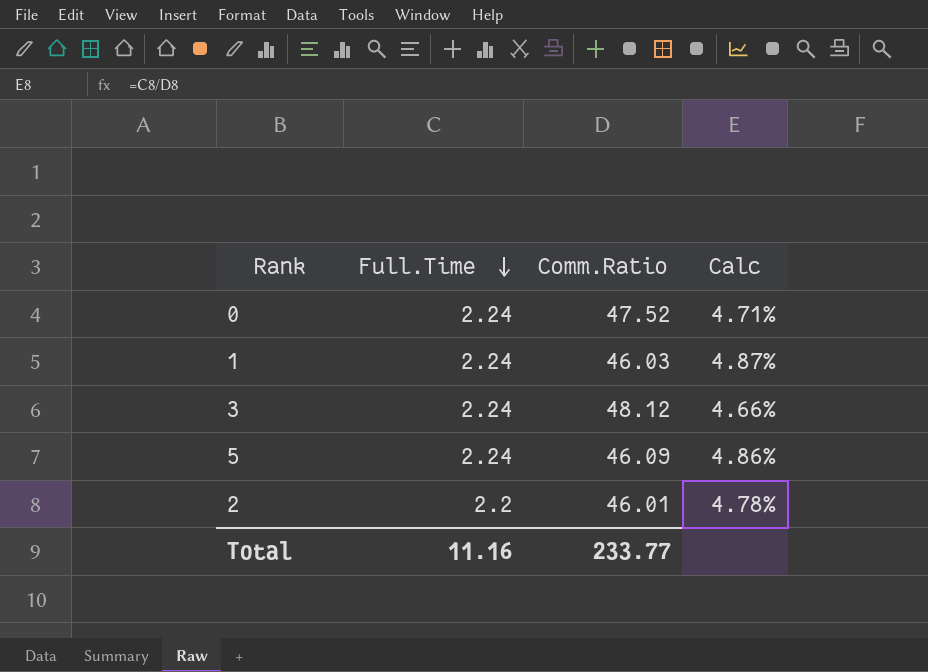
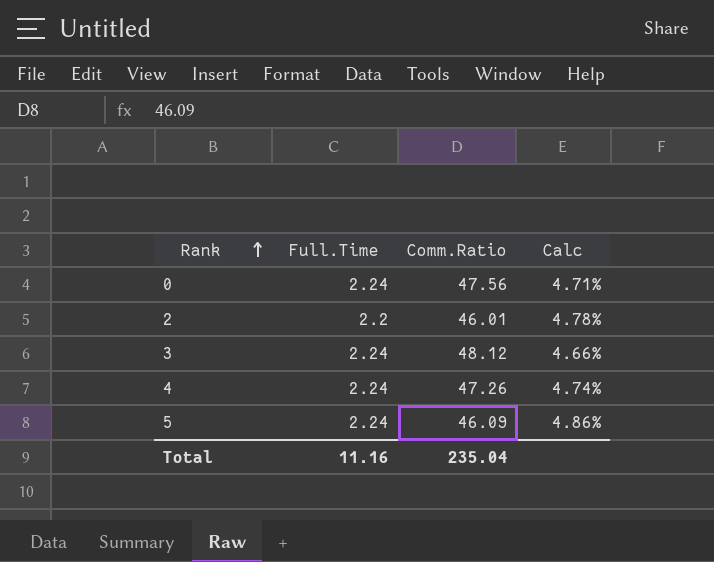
row order: Full.Time descending -> Rank ascending
row 1: 2.24 | 46.03 | 4.87% -> none
0 | Comm.Ratio: 47.52 -> 47.56
row 4: none -> 2.24 | 47.26 | 4.74%
Total | Comm.Ratio: 233.77 -> 235.04

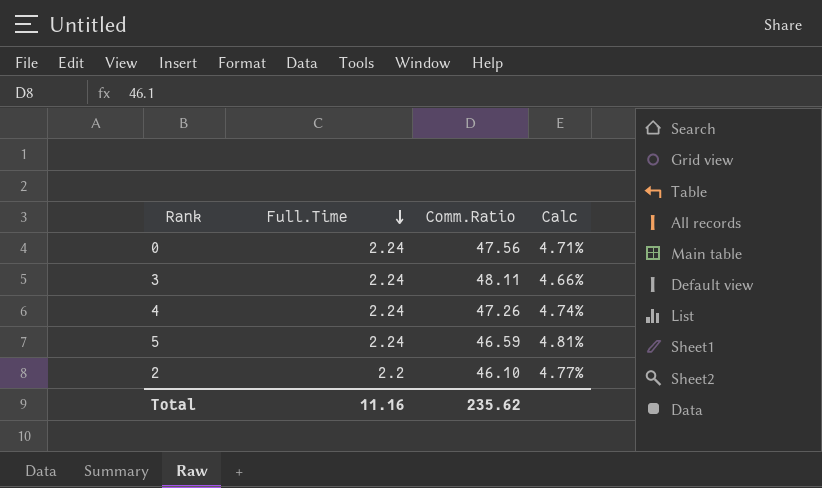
row order: Rank ascending -> Full.Time descending
3 | Comm.Ratio: 48.12 -> 48.11
5 | Comm.Ratio: 46.09 -> 46.59
5 | Calc: 4.86% -> 4.81%
2 | Comm.Ratio: 46.01 -> 46.10
2 | Calc: 4.78% -> 4.77%
Total | Comm.Ratio: 235.04 -> 235.62

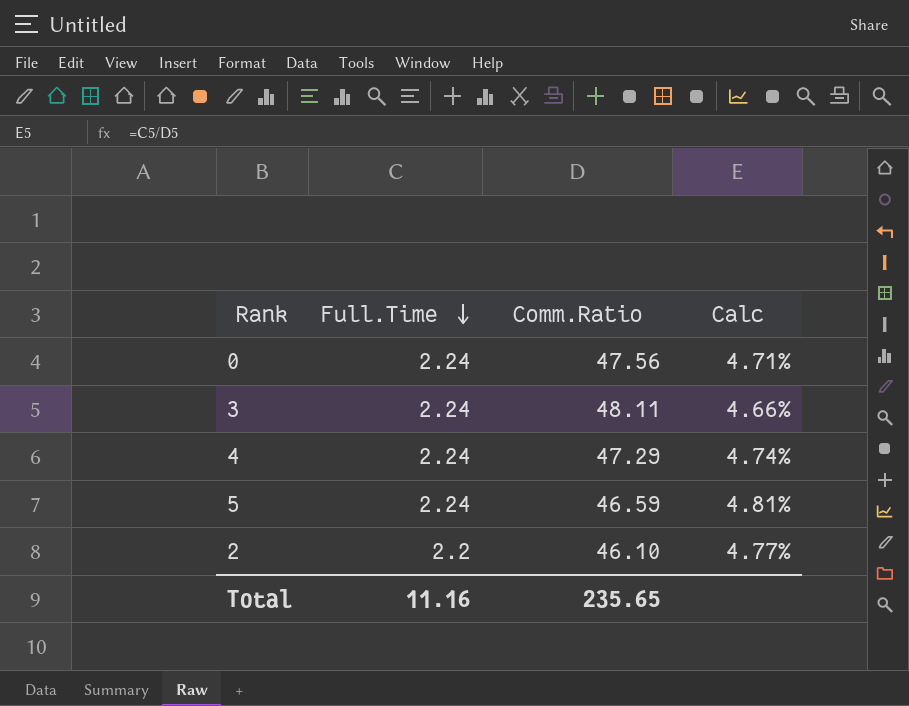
4 | Comm.Ratio: 47.26 -> 47.29
Total | Comm.Ratio: 235.62 -> 235.65

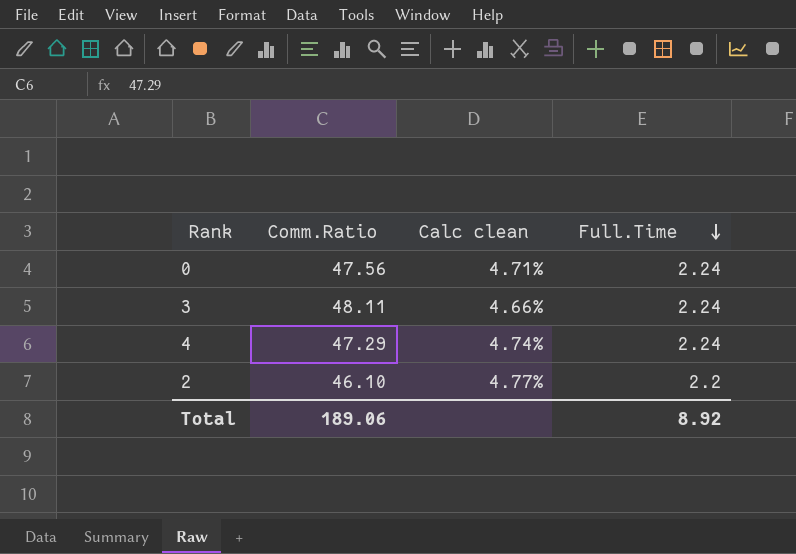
column name: Calc -> Calc clean
column Full.Time | position: 2 -> 4
row 5: 2.24 | 46.59 | 4.81% -> none
Total | Comm.Ratio: 235.65 -> 189.06
Total | Full.Time: 11.16 -> 8.92

